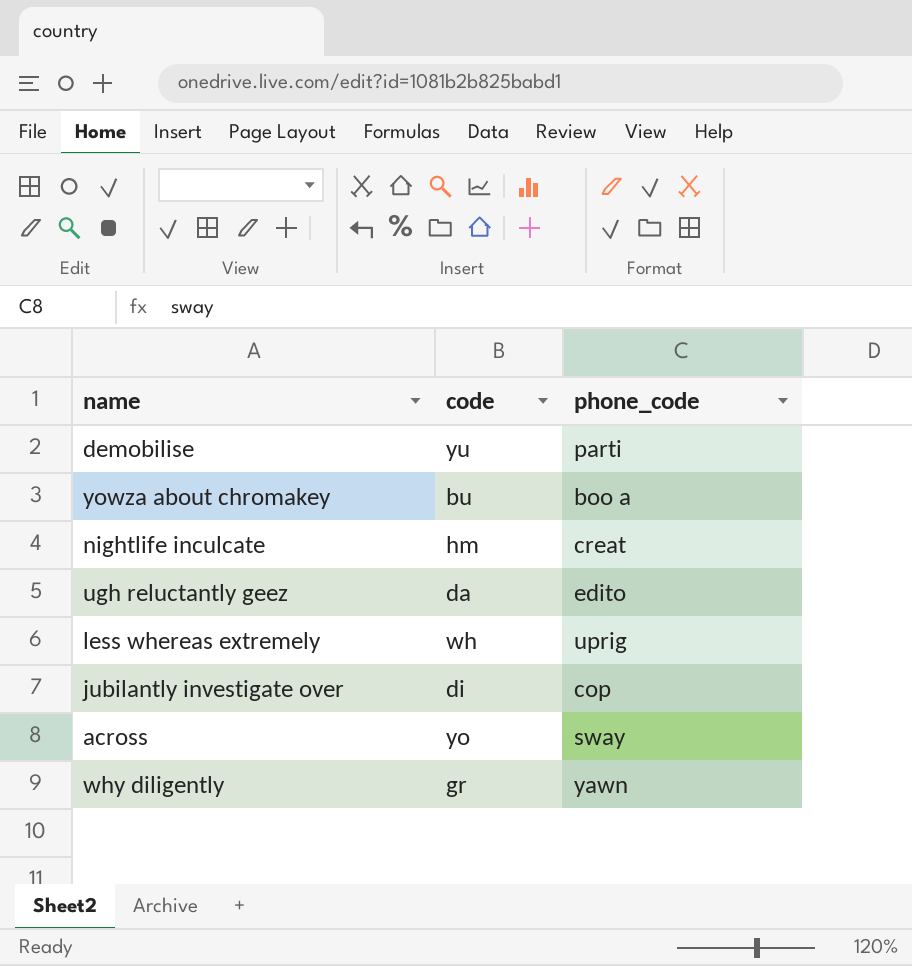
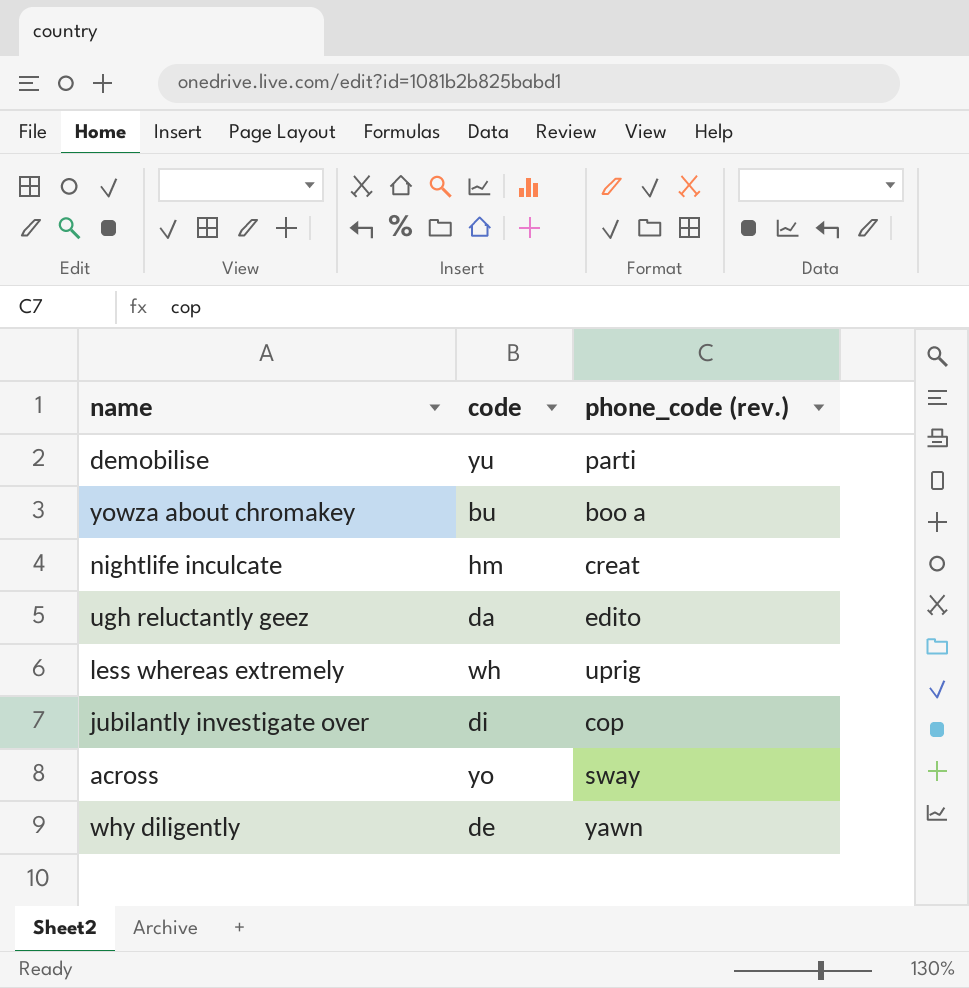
column name: phone_code -> phone_code (rev.)
why diligently | code: gr -> de

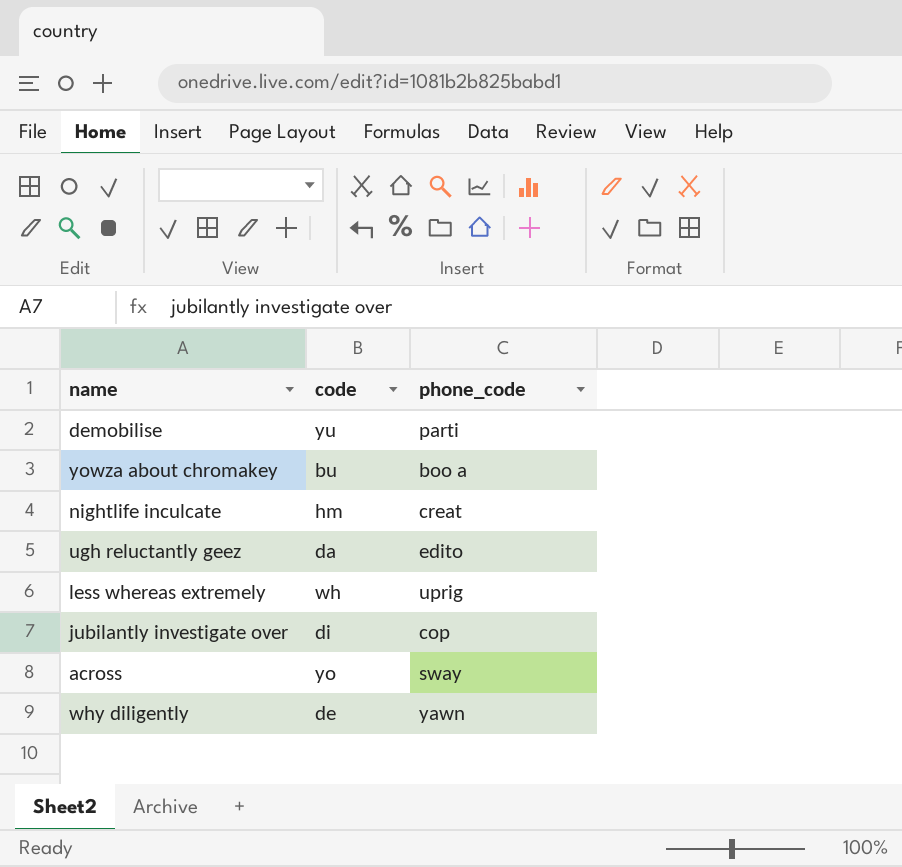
column name: phone_code (rev.) -> phone_code

